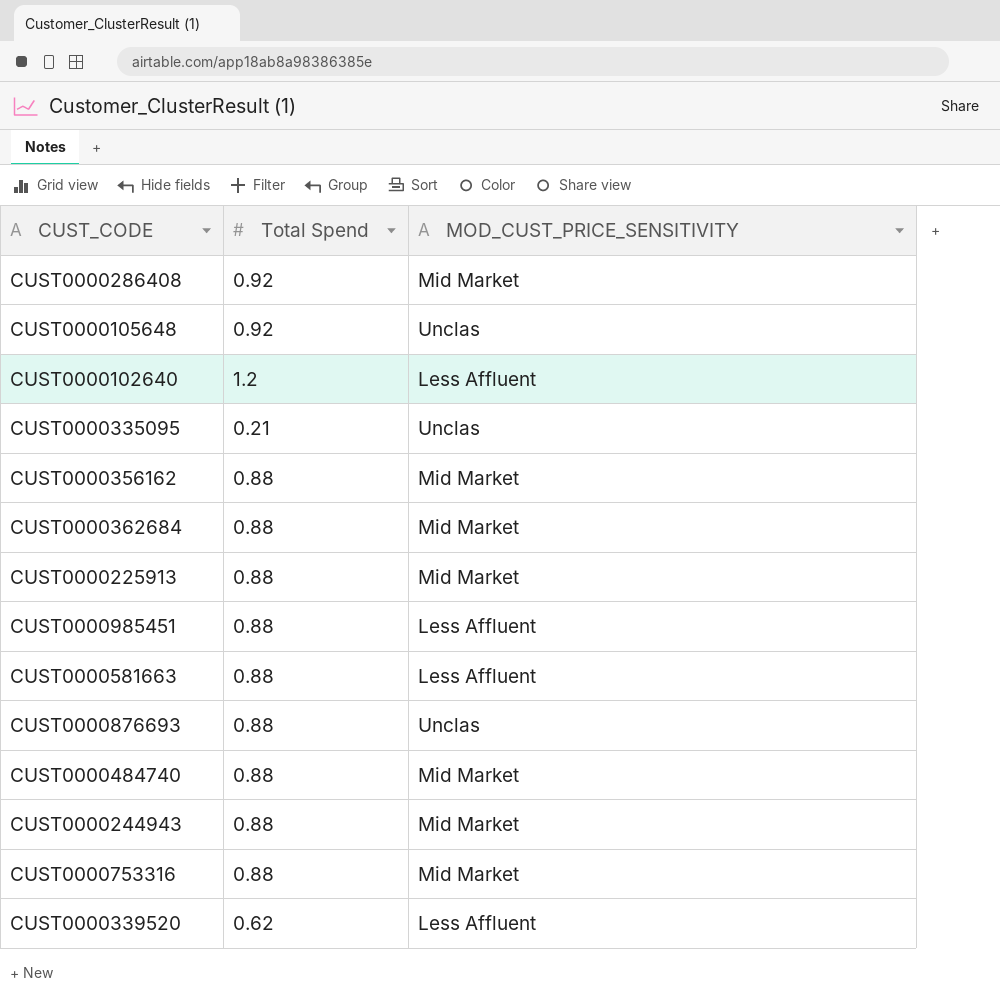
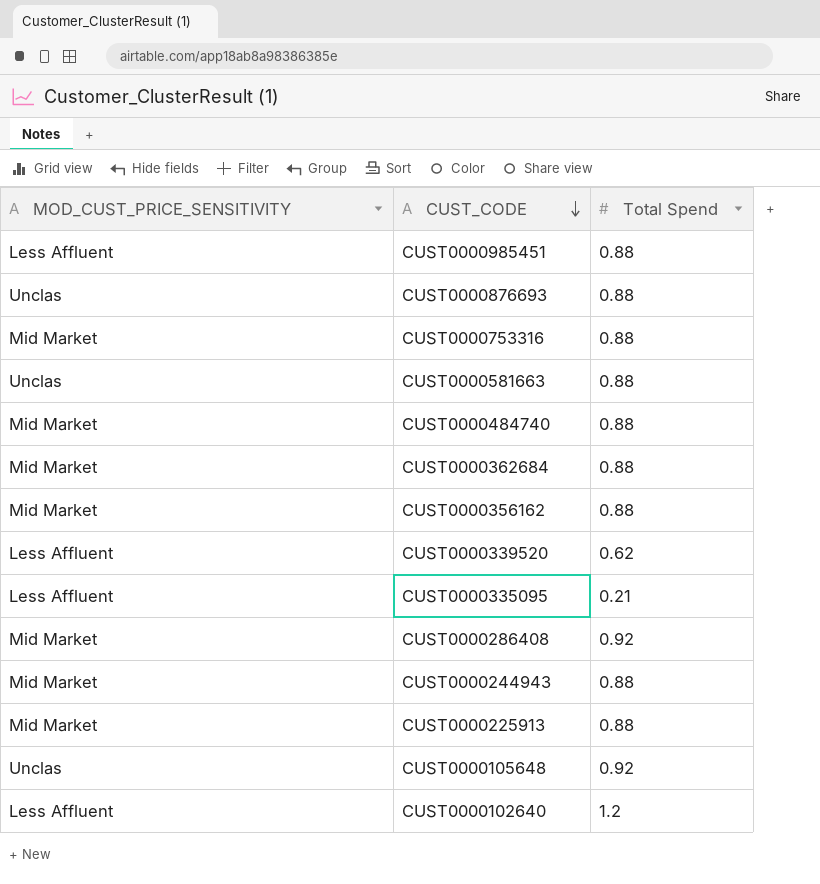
row order: none -> CUST_CODE descending
column MOD_CUST_PRICE_SENSITIVITY | position: 3 -> 1
CUST0000581663 | MOD_CUST_PRICE_SENSITIVITY: Less Affluent -> Unclas
CUST0000335095 | MOD_CUST_PRICE_SENSITIVITY: Unclas -> Less Affluent

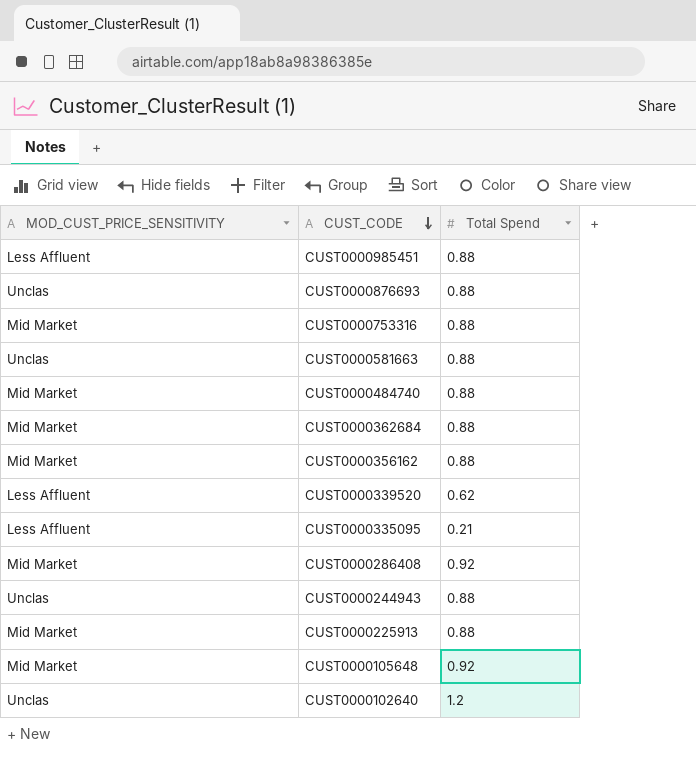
CUST0000244943 | MOD_CUST_PRICE_SENSITIVITY: Mid Market -> Unclas
CUST0000105648 | MOD_CUST_PRICE_SENSITIVITY: Unclas -> Mid Market
CUST0000102640 | MOD_CUST_PRICE_SENSITIVITY: Less Affluent -> Unclas

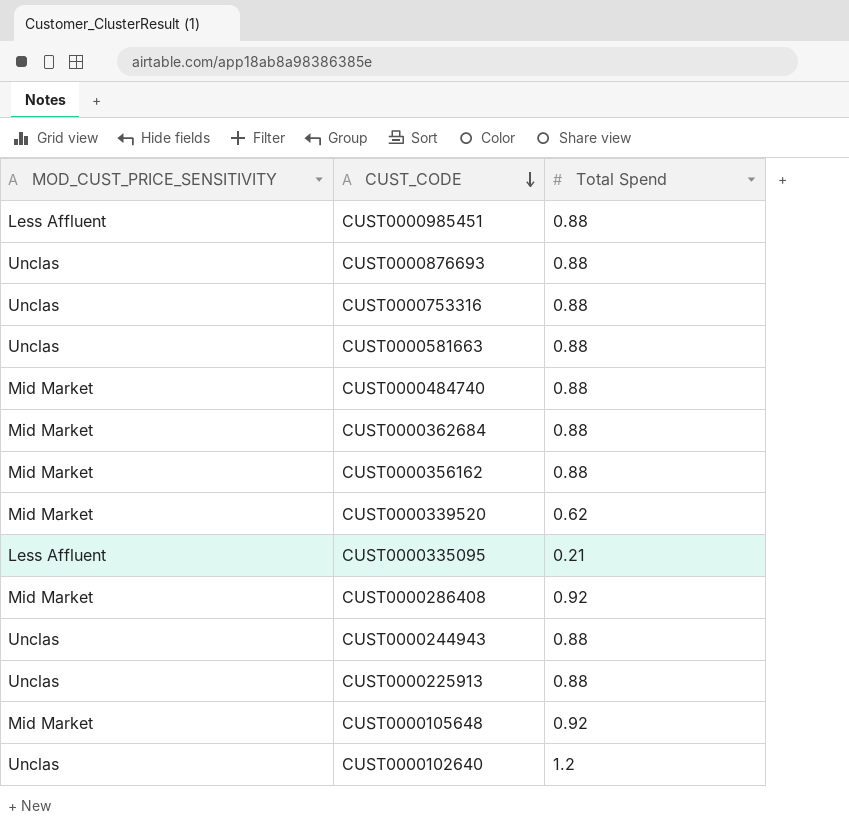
CUST0000753316 | MOD_CUST_PRICE_SENSITIVITY: Mid Market -> Unclas
CUST0000339520 | MOD_CUST_PRICE_SENSITIVITY: Less Affluent -> Mid Market
CUST0000225913 | MOD_CUST_PRICE_SENSITIVITY: Mid Market -> Unclas

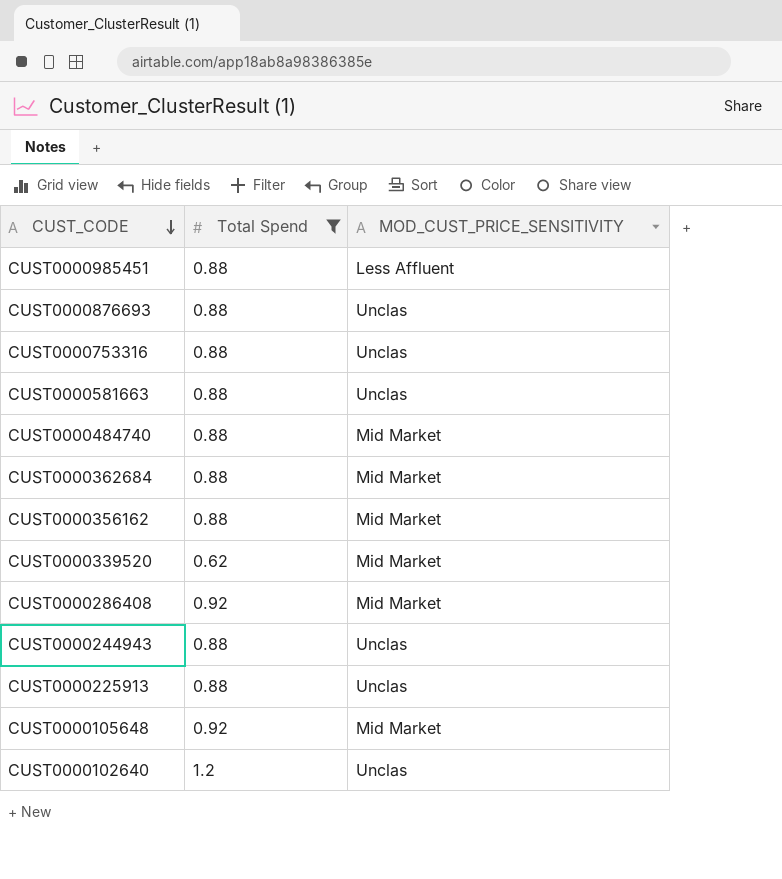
filter: none -> Total Spend != 0.21
column MOD_CUST_PRICE_SENSITIVITY | position: 1 -> 3

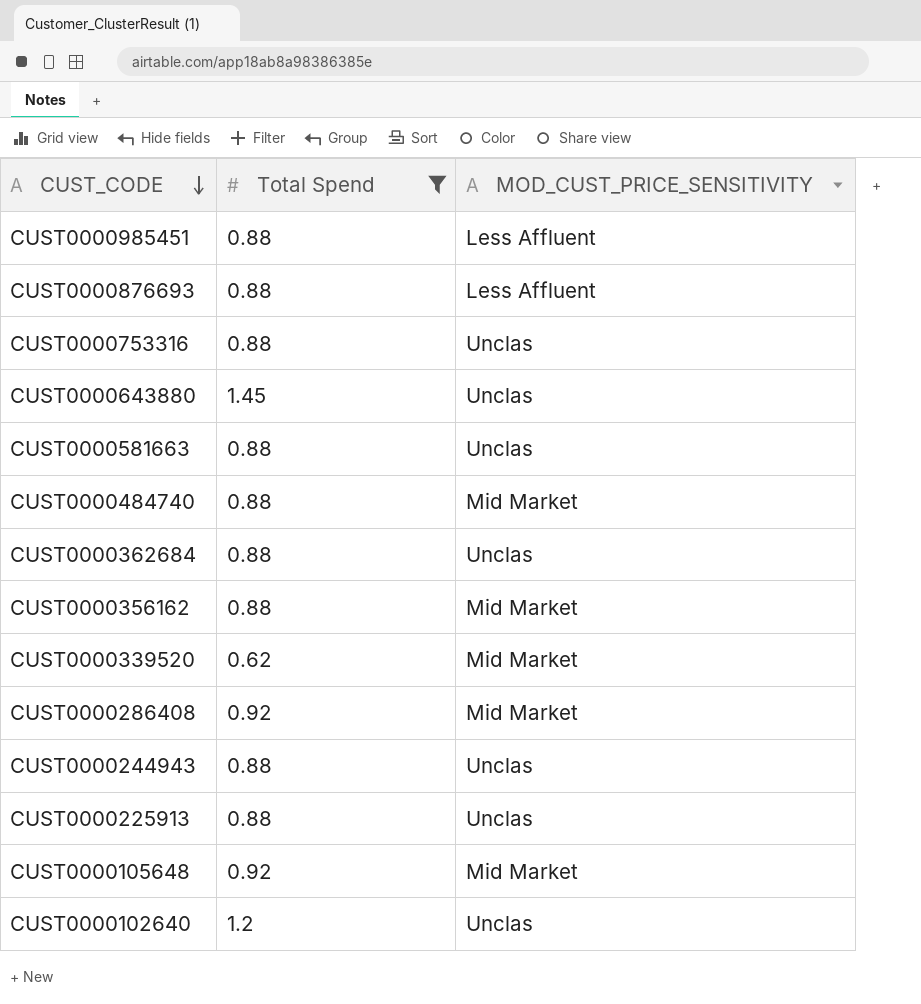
CUST0000876693 | MOD_CUST_PRICE_SENSITIVITY: Unclas -> Less Affluent
row CUST0000643880: none -> 1.45 | Unclas
CUST0000362684 | MOD_CUST_PRICE_SENSITIVITY: Mid Market -> Unclas

